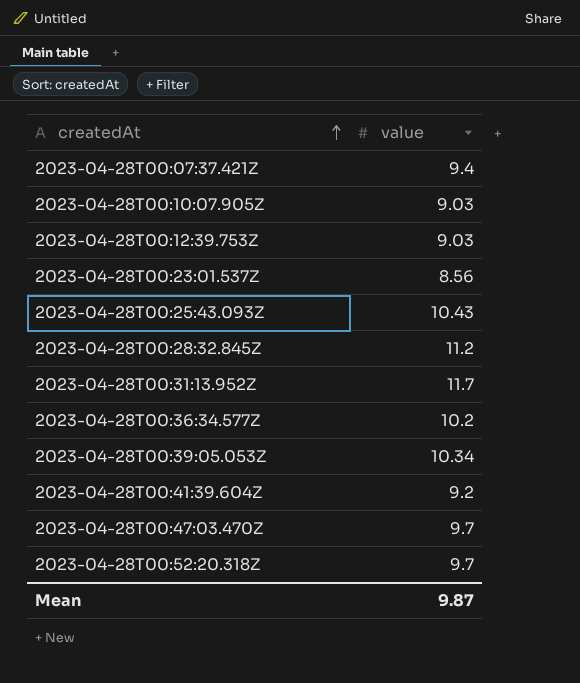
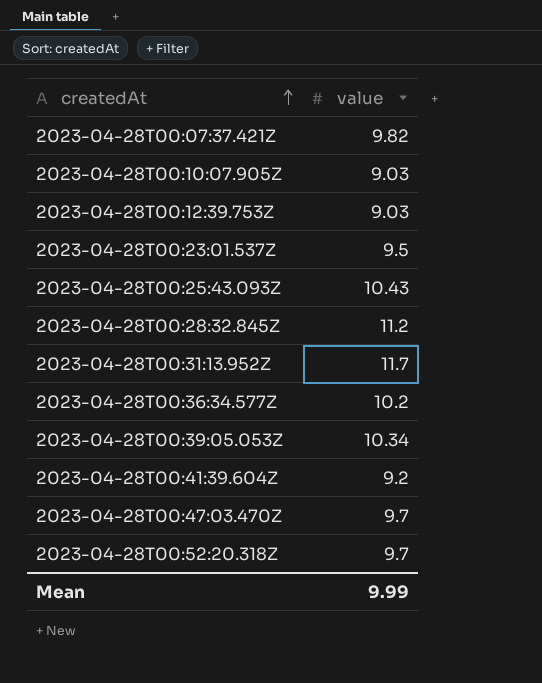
2023-04-28T00:07:37.421Z | value: 9.4 -> 9.82
2023-04-28T00:23:01.537Z | value: 8.56 -> 9.5
Mean | value: 9.87 -> 9.99

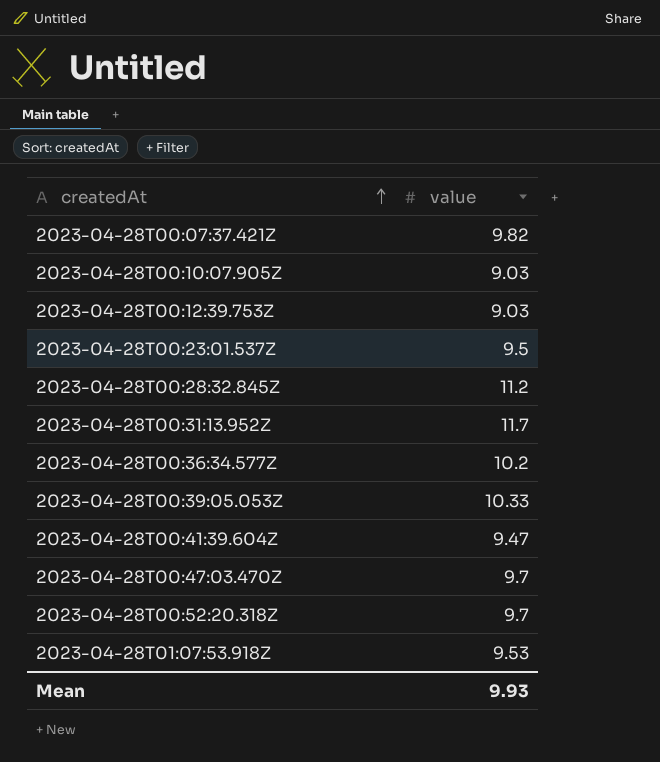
row 2023-04-28T00:25:43.093Z: 10.43 -> none
2023-04-28T00:39:05.053Z | value: 10.34 -> 10.33
2023-04-28T00:41:39.604Z | value: 9.2 -> 9.47
row 2023-04-28T01:07:53.918Z: none -> 9.53
Mean | value: 9.99 -> 9.93

